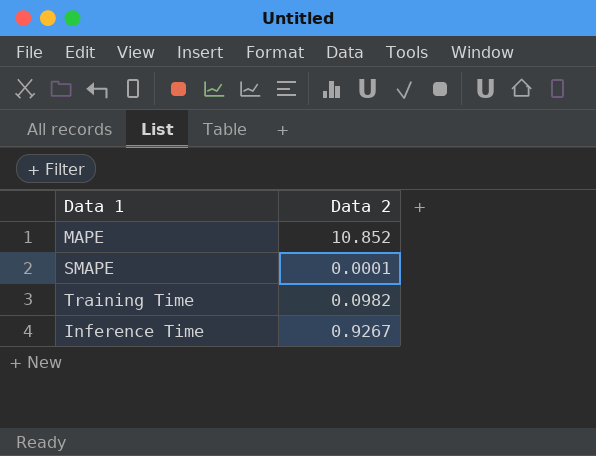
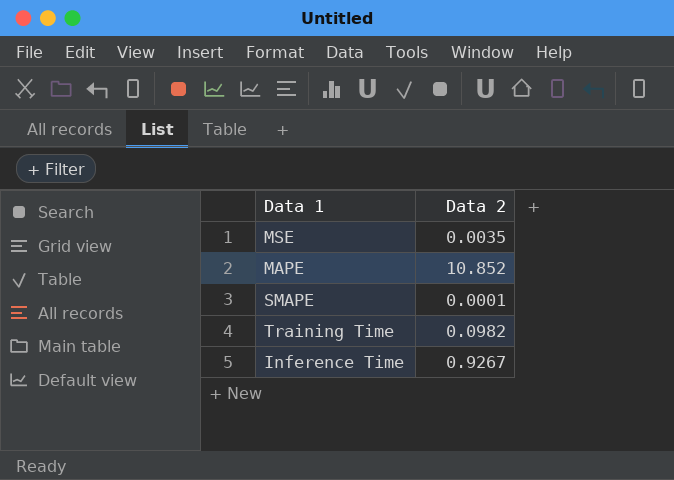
row MSE: none -> 0.0035

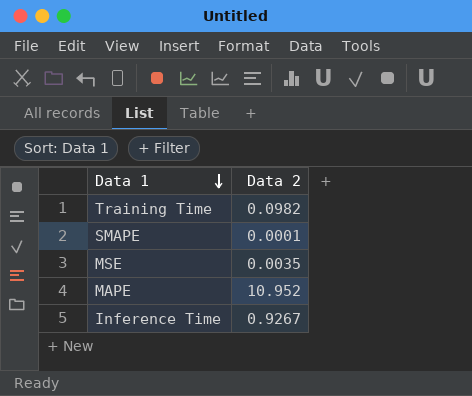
row order: none -> Data 1 descending
MAPE | Data 2: 10.852 -> 10.952

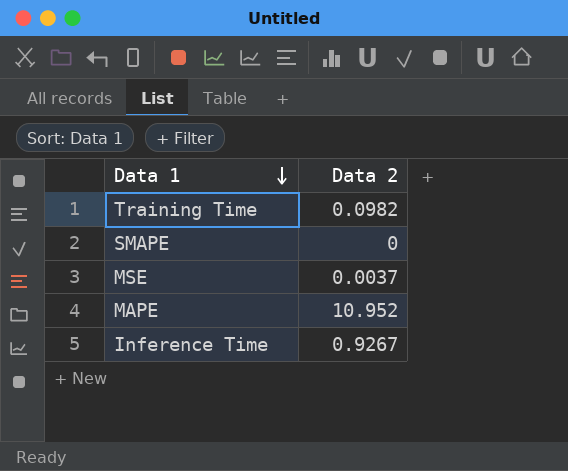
SMAPE | Data 2: 0.0001 -> 0
MSE | Data 2: 0.0035 -> 0.0037

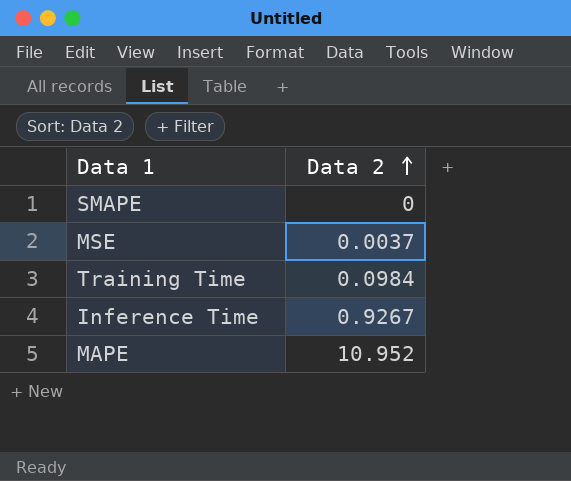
row order: Data 1 descending -> Data 2 ascending
Training Time | Data 2: 0.0982 -> 0.0984

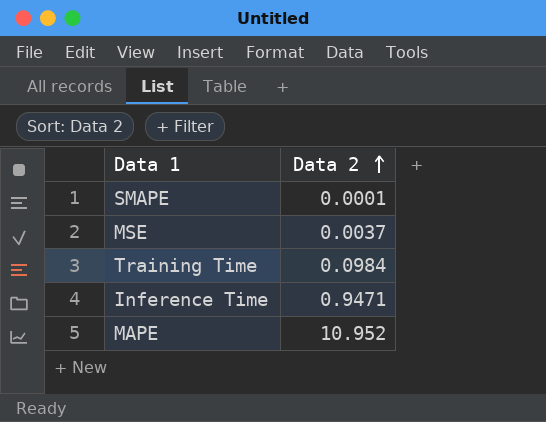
SMAPE | Data 2: 0 -> 0.0001
Inference Time | Data 2: 0.9267 -> 0.9471

